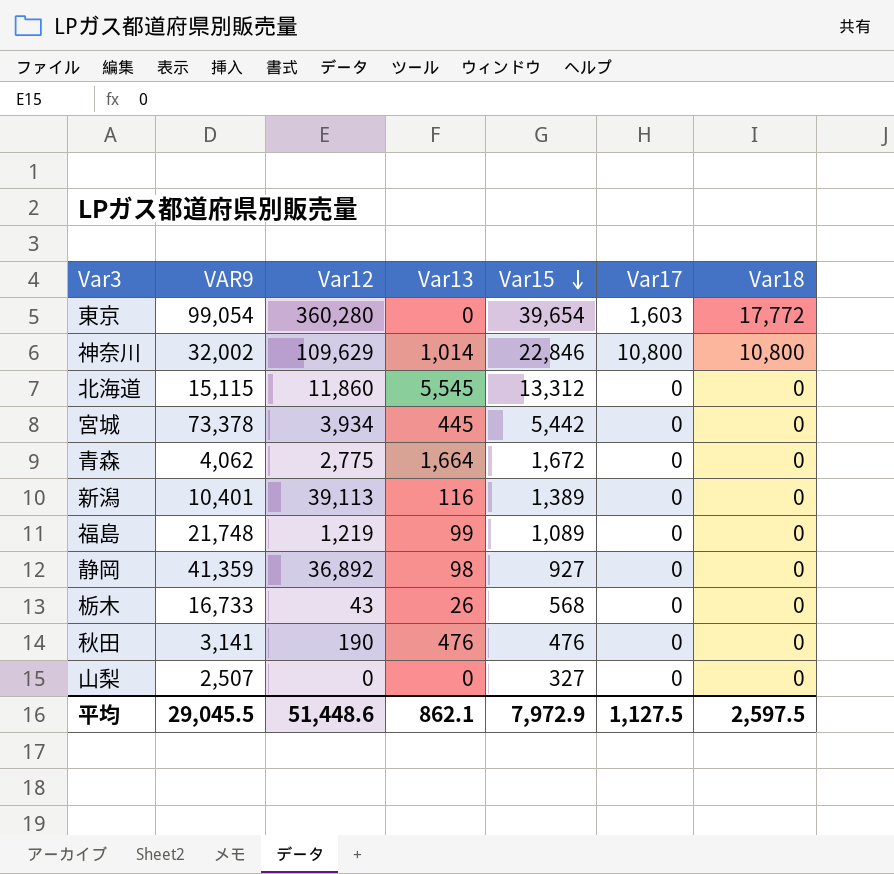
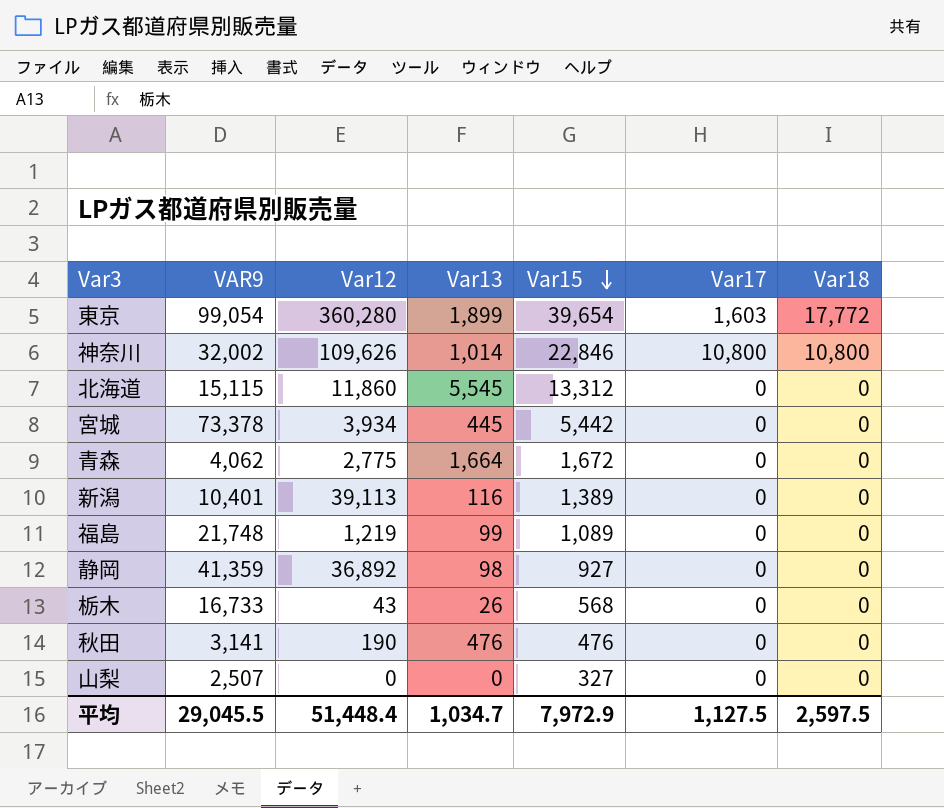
東京 | Var13: 0 -> 1,899
神奈川 | Var12: 109,629 -> 109,626
平均 | Var12: 51,448.6 -> 51,448.4
平均 | Var13: 862.1 -> 1,034.7

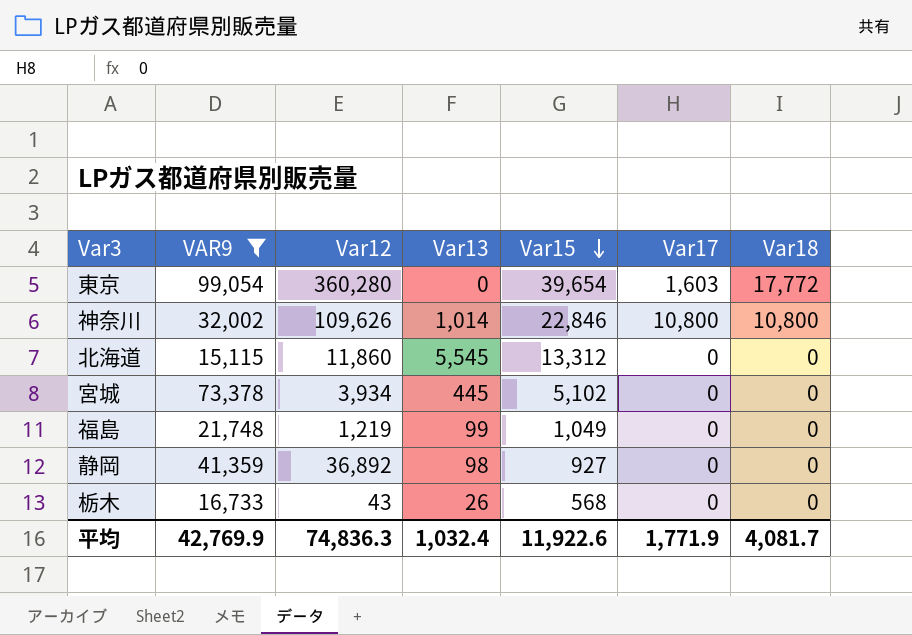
filter: none -> VAR9 >= 15,115
東京 | Var13: 1,899 -> 0
宮城 | Var15: 5,442 -> 5,102
福島 | Var15: 1,089 -> 1,049
平均 | VAR9: 29,045.5 -> 42,769.9
平均 | Var12: 51,448.4 -> 74,836.3
平均 | Var13: 1,034.7 -> 1,032.4
平均 | Var15: 7,972.9 -> 11,922.6
平均 | Var17: 1,127.5 -> 1,771.9
平均 | Var18: 2,597.5 -> 4,081.7

